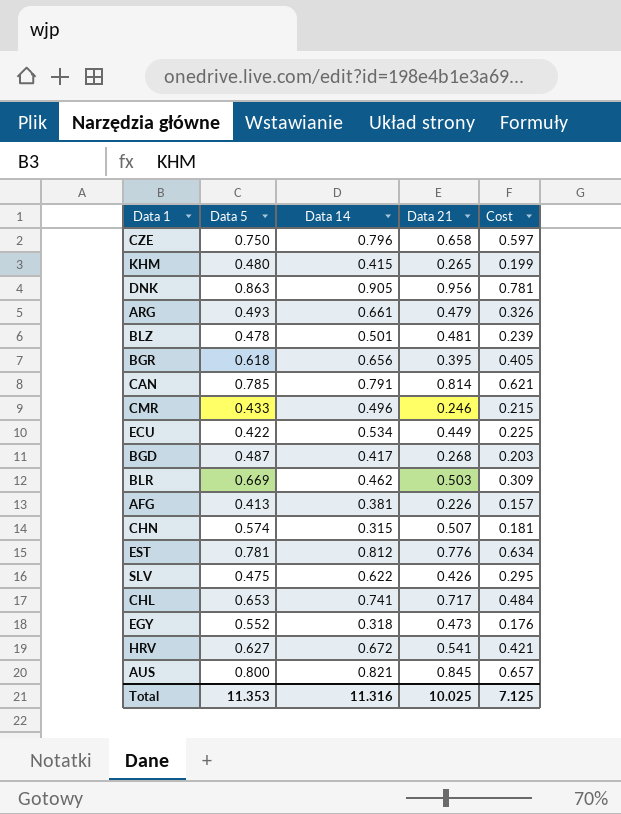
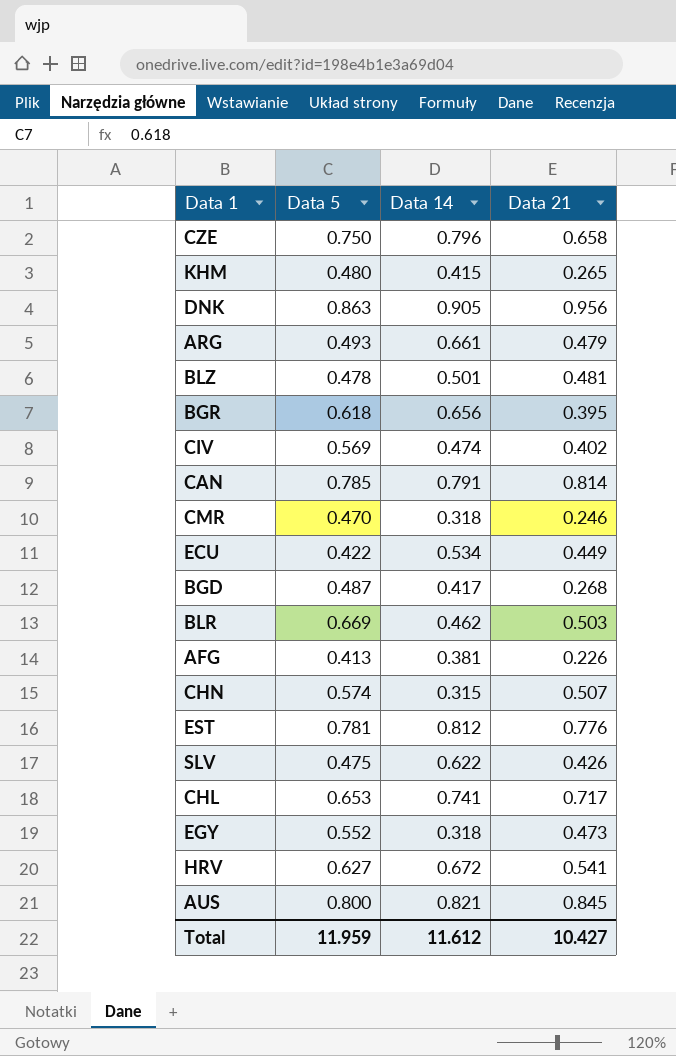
column Cost | formula: [Data 5] * [Data 14] -> none
row CIV: none -> 0.569 | 0.474 | 0.402
CMR | Data 5: 0.433 -> 0.470
CMR | Data 14: 0.496 -> 0.318
Total | Data 5: 11.353 -> 11.959
Total | Data 14: 11.316 -> 11.612
Total | Data 21: 10.025 -> 10.427

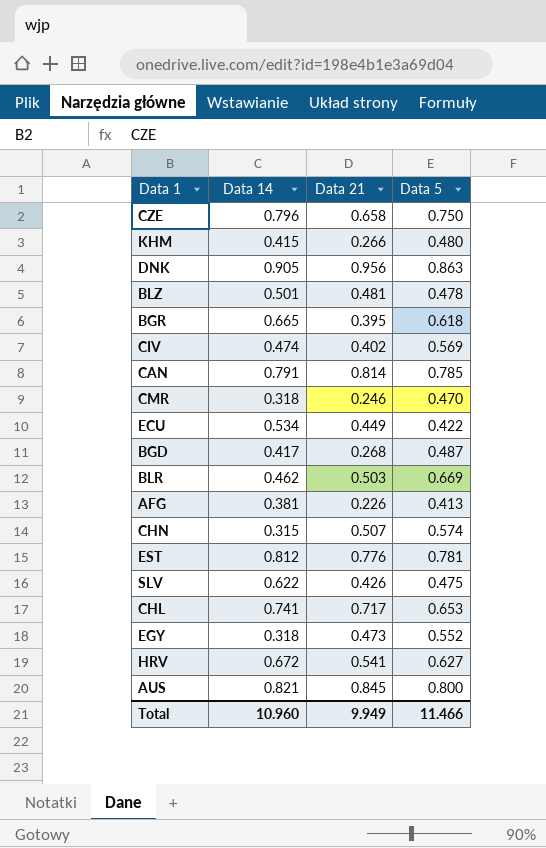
column Data 5 | position: 2 -> 4
row ARG: 0.493 | 0.661 | 0.479 -> none
KHM | Data 21: 0.265 -> 0.266
BGR | Data 14: 0.656 -> 0.665
Total | Data 14: 11.612 -> 10.960
Total | Data 21: 10.427 -> 9.949
Total | Data 5: 11.959 -> 11.466

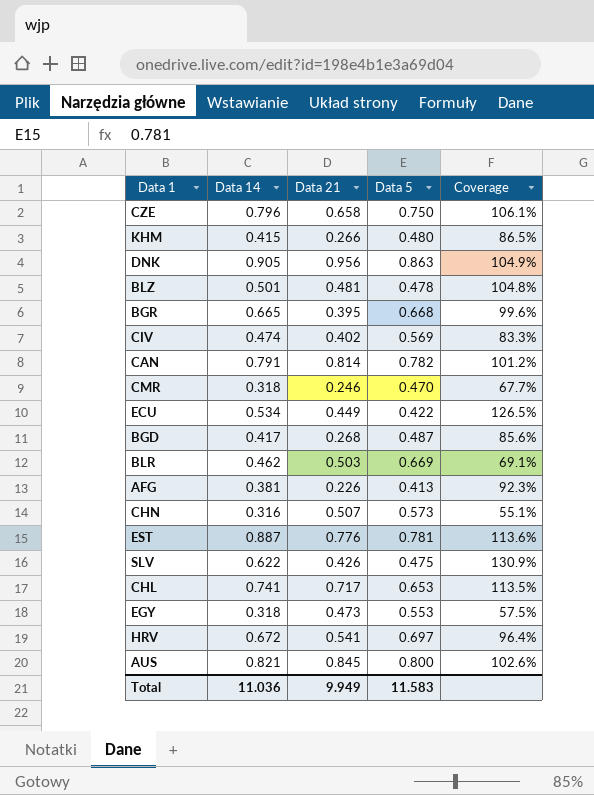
column Coverage | formula: none -> [Data 14] / [Data 5]
BGR | Data 5: 0.618 -> 0.668
CAN | Data 5: 0.785 -> 0.782
CHN | Data 14: 0.315 -> 0.316
CHN | Data 5: 0.574 -> 0.573
EST | Data 14: 0.812 -> 0.887
EGY | Data 5: 0.552 -> 0.553
HRV | Data 5: 0.627 -> 0.697
Total | Data 14: 10.960 -> 11.036
Total | Data 5: 11.466 -> 11.583

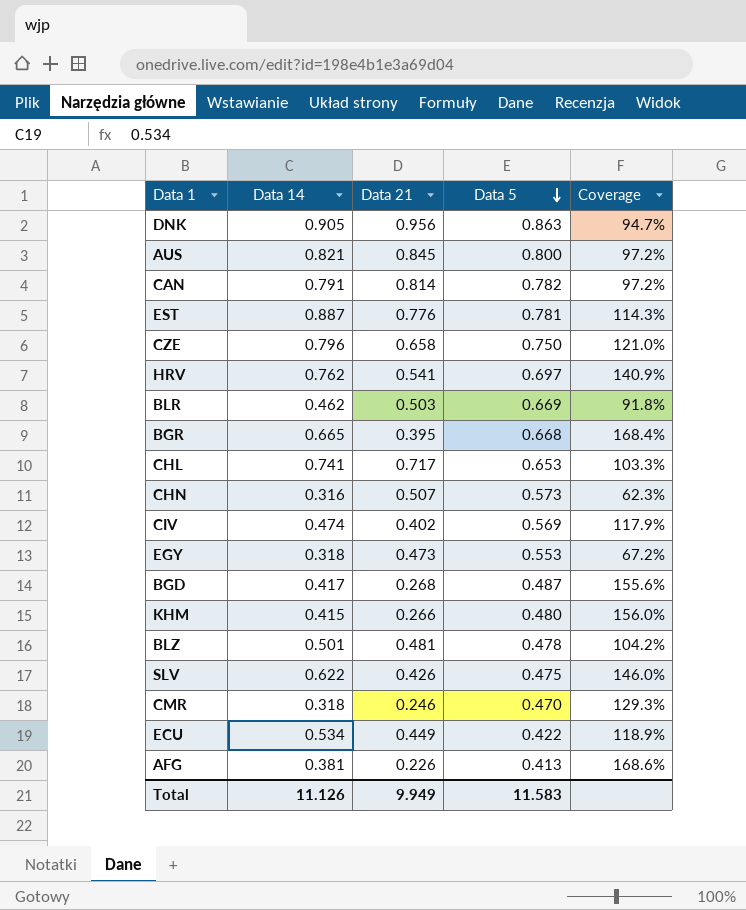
row order: none -> Data 5 descending
column Coverage | formula: [Data 14] / [Data 5] -> [Data 14] / [Data 21]
HRV | Data 14: 0.672 -> 0.762
Total | Data 14: 11.036 -> 11.126

